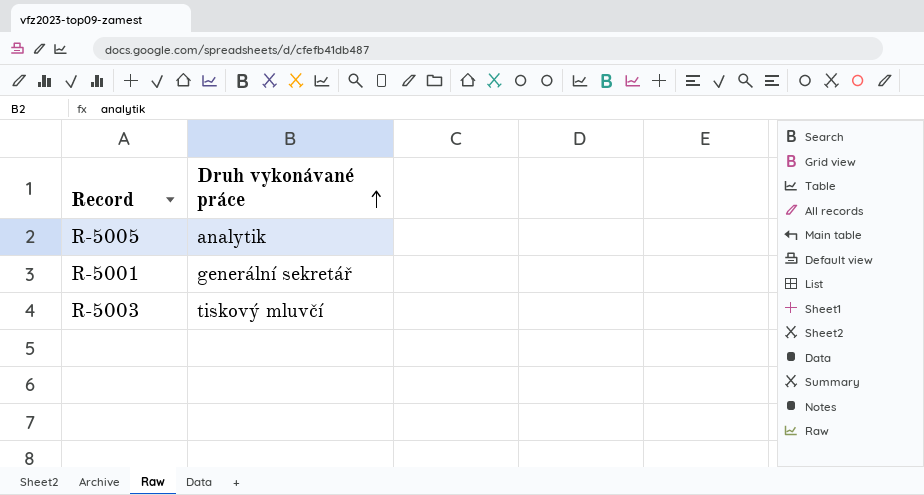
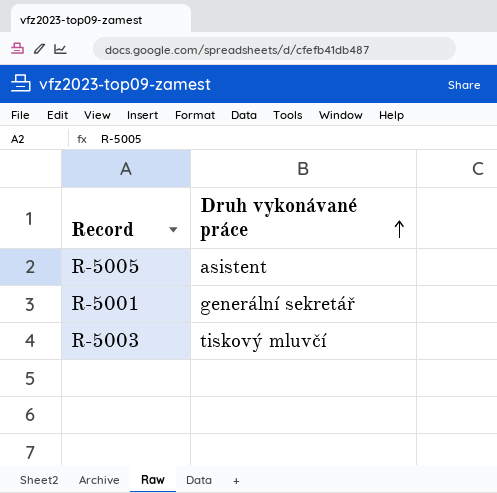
R-5005 | Druh vykonávané práce: analytik -> asistent

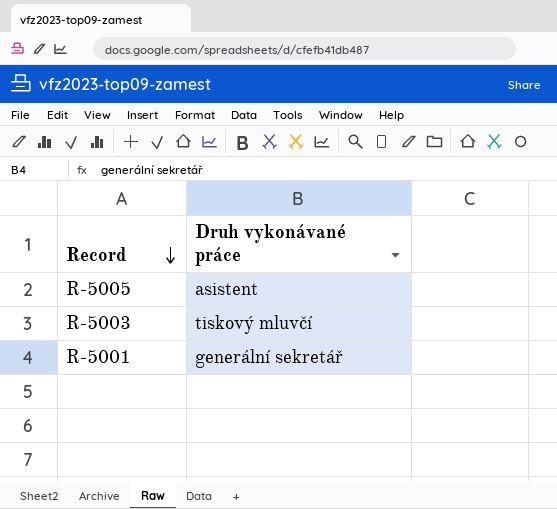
row order: Druh vykonávané práce ascending -> Record descending

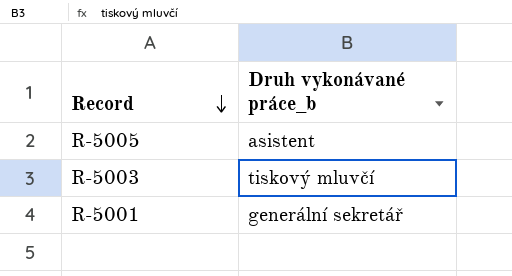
column name: Druh vykonávané práce -> Druh vykonávané práce_b

